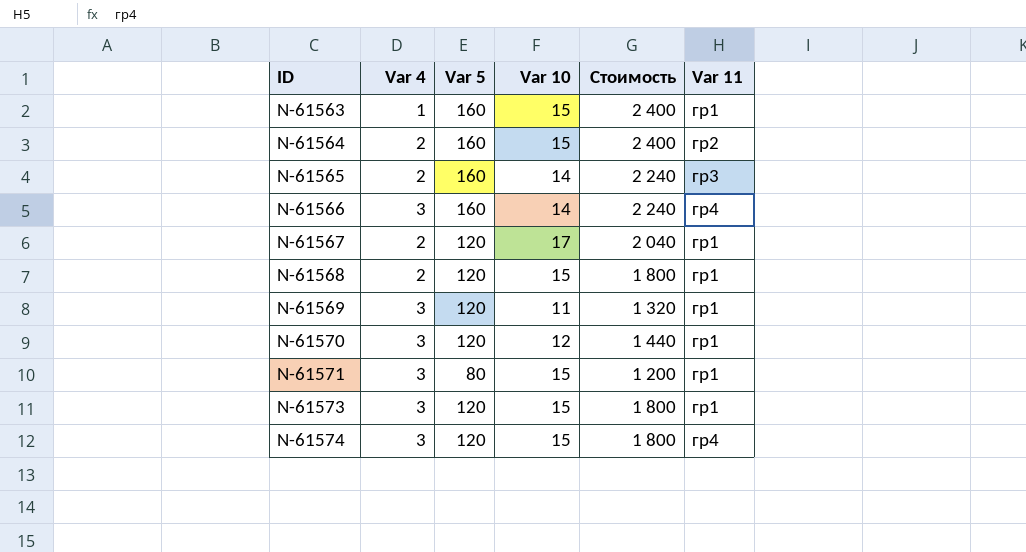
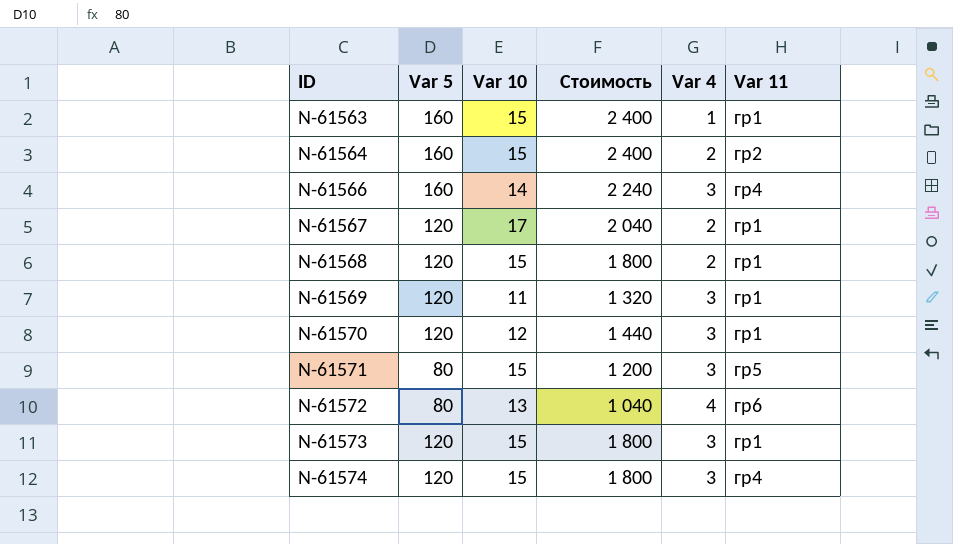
column Var 4 | position: 2 -> 5
row N-61565: 2 | 160 | 14 | 2 240 | гр3 -> none
N-61571 | Var 11: гр1 -> гр5
row N-61572: none -> 80 | 13 | 1 040 | 4 | гр6

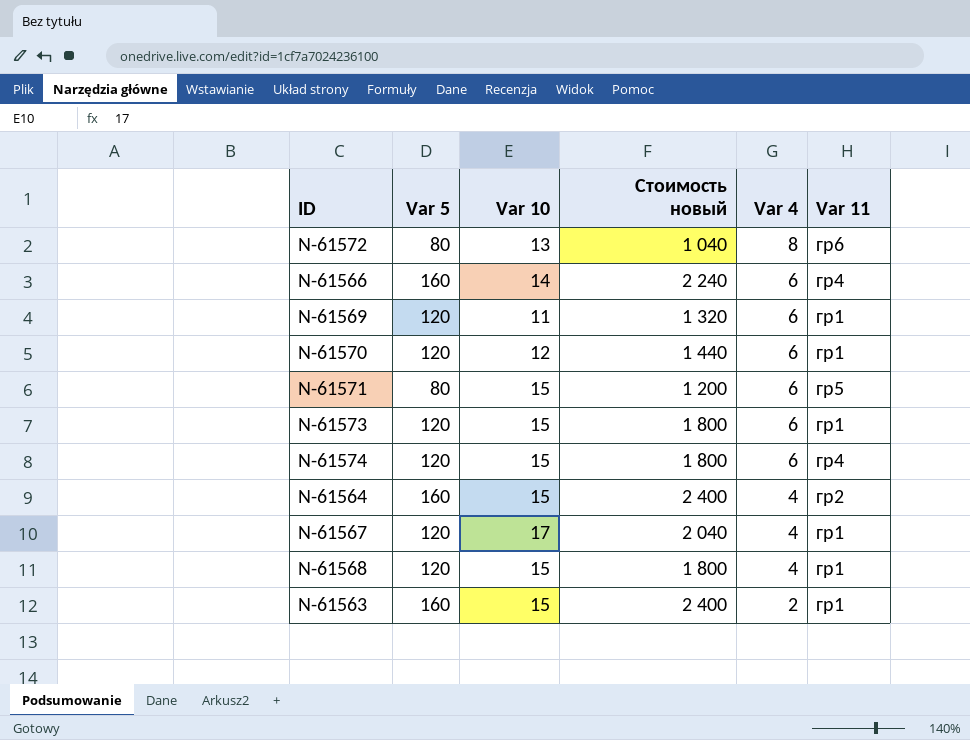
row order: ID ascending -> Var 4 descending
column name: Стоимость -> Стоимость новый
N-61572 | Var 4: 4 -> 8
N-61566 | Var 4: 3 -> 6
N-61569 | Var 4: 3 -> 6
N-61570 | Var 4: 3 -> 6
N-61571 | Var 4: 3 -> 6
N-61573 | Var 4: 3 -> 6
N-61574 | Var 4: 3 -> 6
N-61564 | Var 4: 2 -> 4
N-61567 | Var 4: 2 -> 4
N-61568 | Var 4: 2 -> 4
N-61563 | Var 4: 1 -> 2

